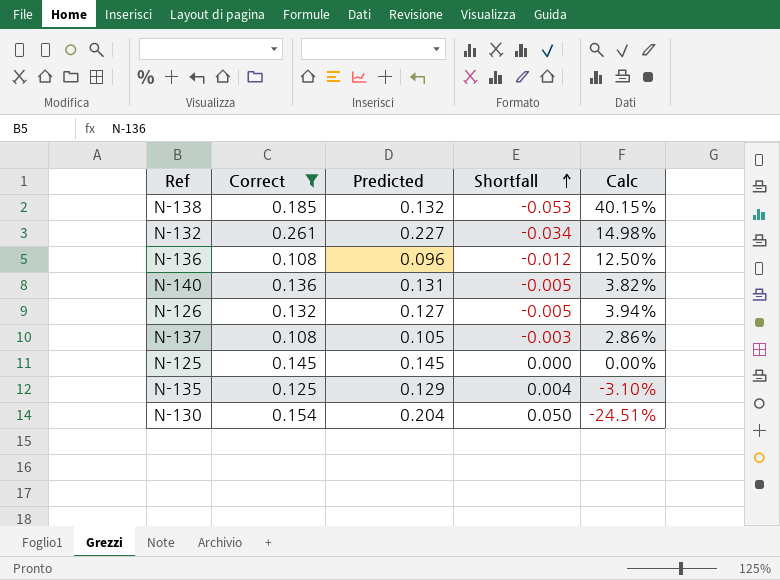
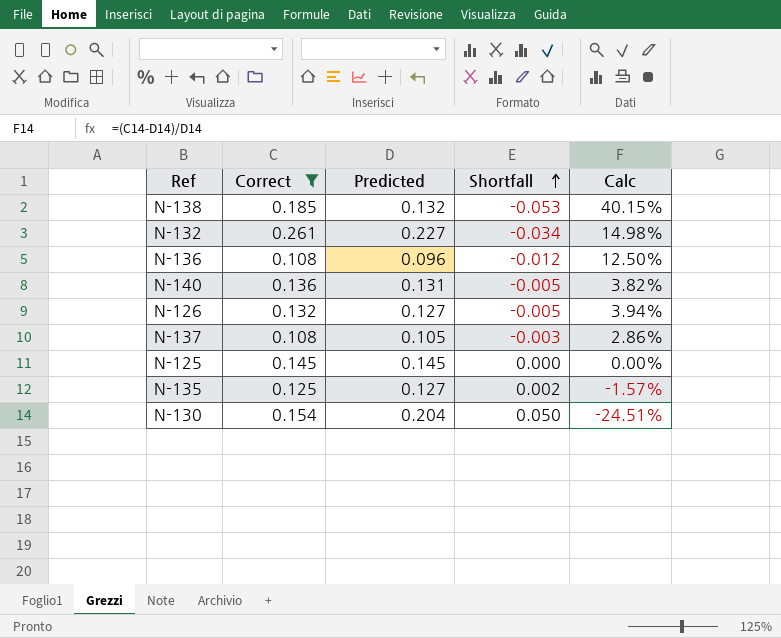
N-135 | Predicted: 0.129 -> 0.127
N-135 | Shortfall: 0.004 -> 0.002
N-135 | Calc: -3.10% -> -1.57%

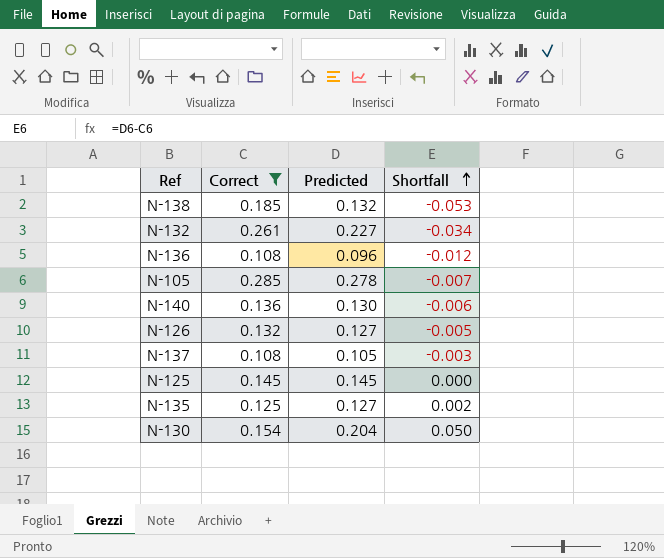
column Calc | formula: ([Correct] - [Predicted]) / [Predicted] -> none
row N-105: none -> 0.285 | 0.278 | -0.007
N-140 | Predicted: 0.131 -> 0.130
N-140 | Shortfall: -0.005 -> -0.006

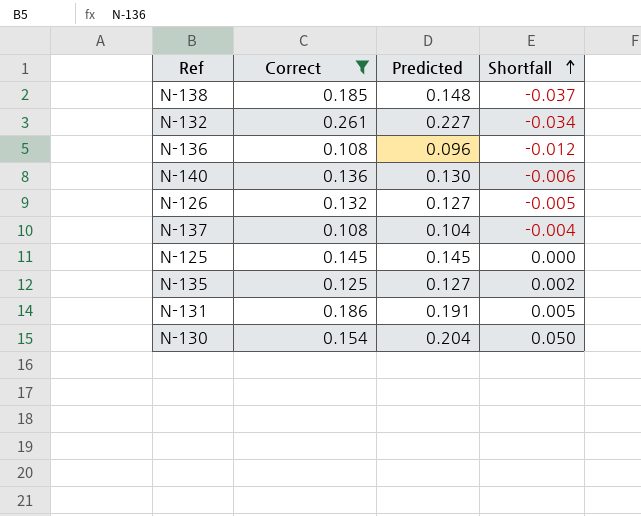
row N-105: 0.285 | 0.278 | -0.007 -> none
N-138 | Predicted: 0.132 -> 0.148
N-138 | Shortfall: -0.053 -> -0.037
N-137 | Predicted: 0.105 -> 0.104
N-137 | Shortfall: -0.003 -> -0.004
row N-131: none -> 0.186 | 0.191 | 0.005

